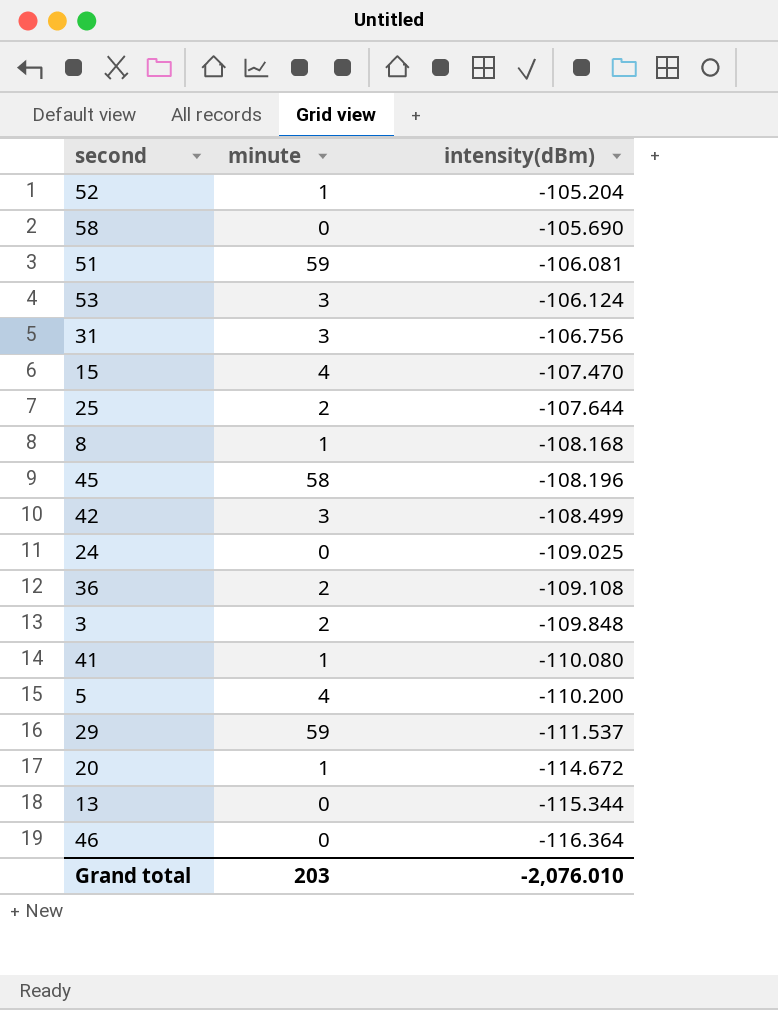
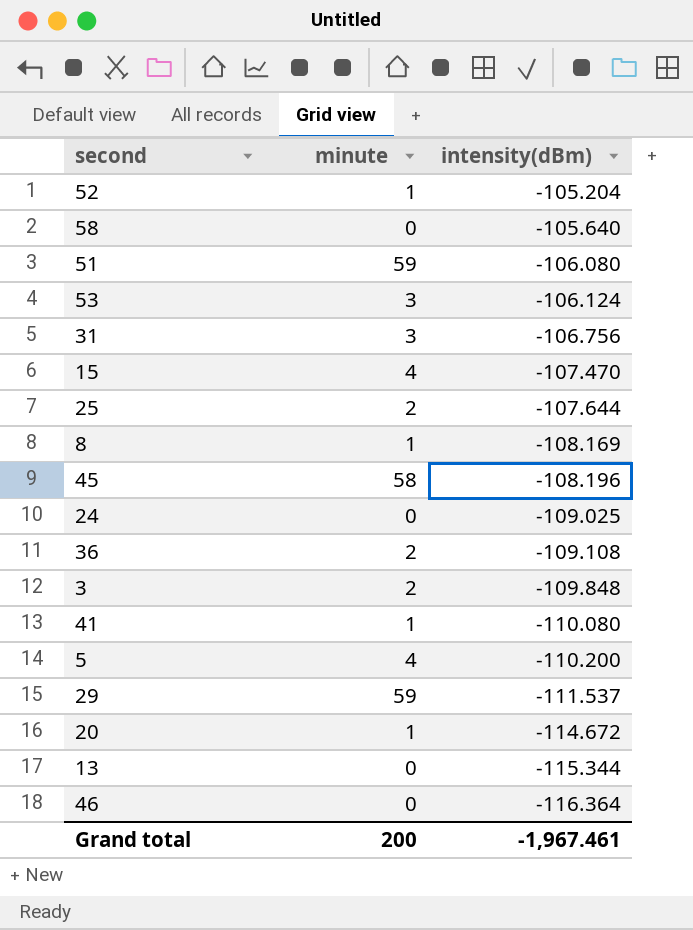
row 42: 3 | -108.499 -> none
58 | intensity(dBm): -105.690 -> -105.640
51 | intensity(dBm): -106.081 -> -106.080
8 | intensity(dBm): -108.168 -> -108.169
Grand total | minute: 203 -> 200
Grand total | intensity(dBm): -2,076.010 -> -1,967.461

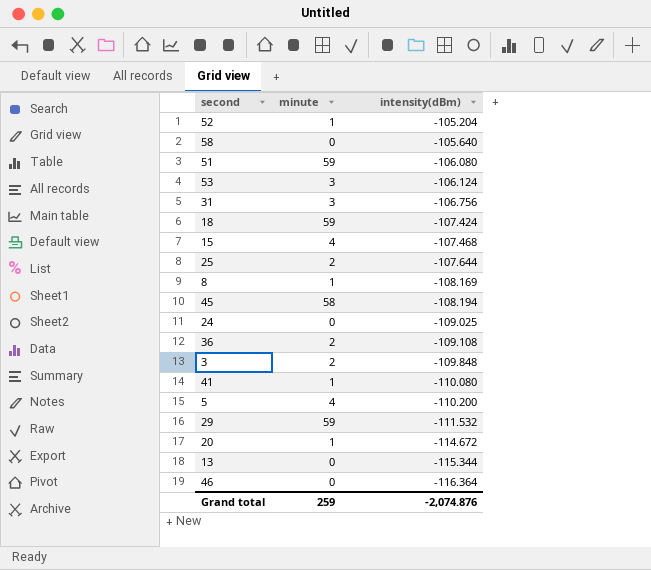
row 18: none -> 59 | -107.424
15 | intensity(dBm): -107.470 -> -107.468
45 | intensity(dBm): -108.196 -> -108.194
29 | intensity(dBm): -111.537 -> -111.532
Grand total | minute: 200 -> 259
Grand total | intensity(dBm): -1,967.461 -> -2,074.876

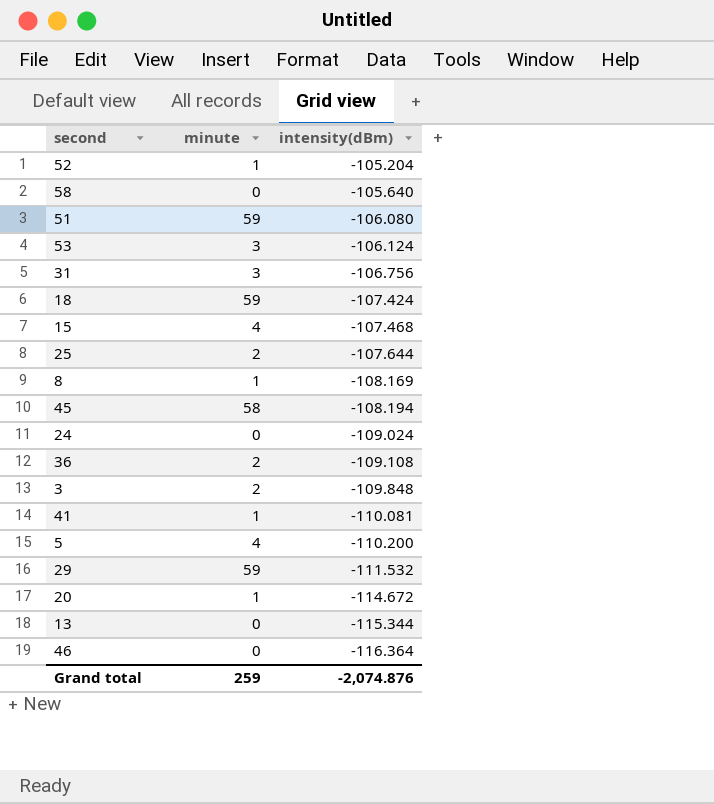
24 | intensity(dBm): -109.025 -> -109.024
41 | intensity(dBm): -110.080 -> -110.081

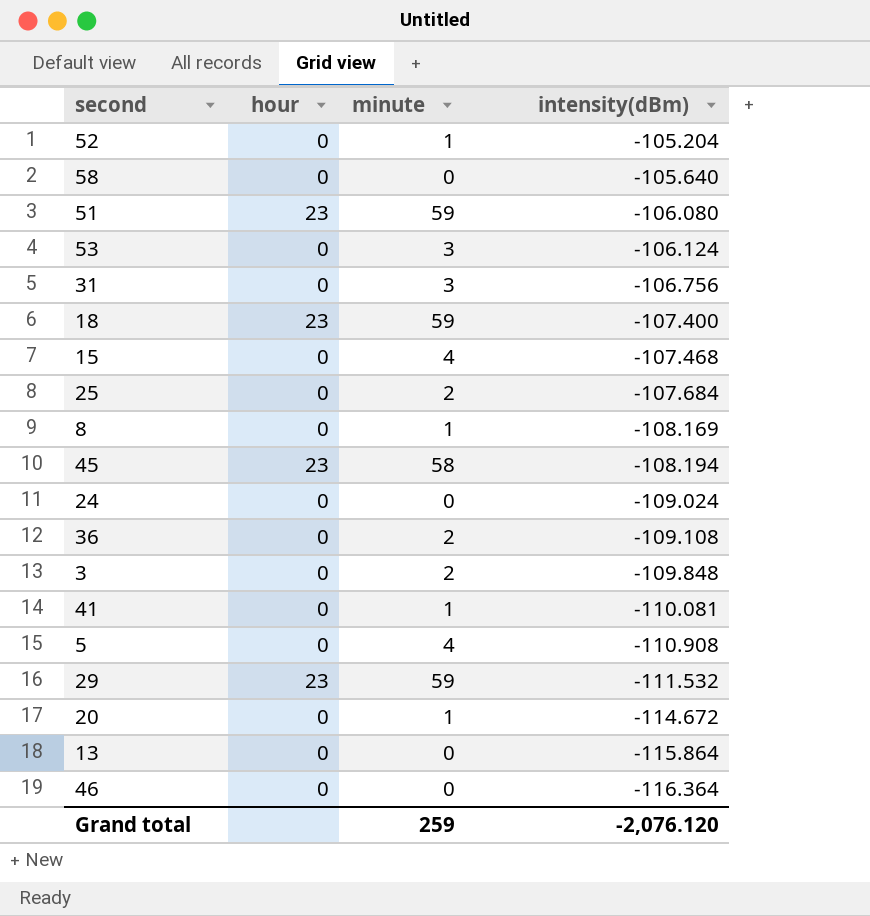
column hour | position: none -> 2
18 | intensity(dBm): -107.424 -> -107.400
25 | intensity(dBm): -107.644 -> -107.684
5 | intensity(dBm): -110.200 -> -110.908
13 | intensity(dBm): -115.344 -> -115.864
Grand total | intensity(dBm): -2,074.876 -> -2,076.120

